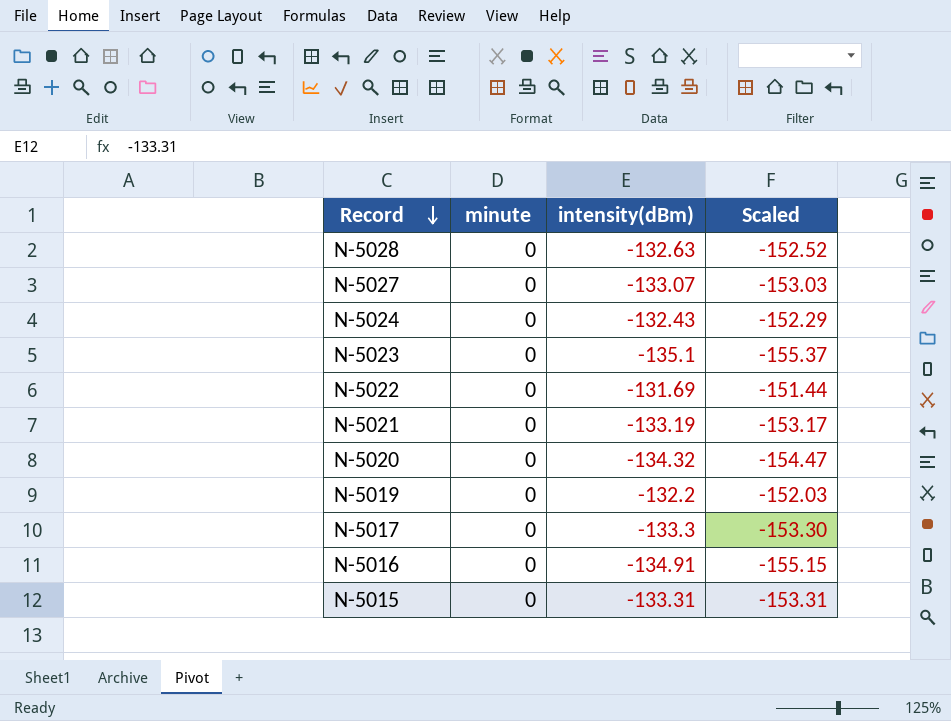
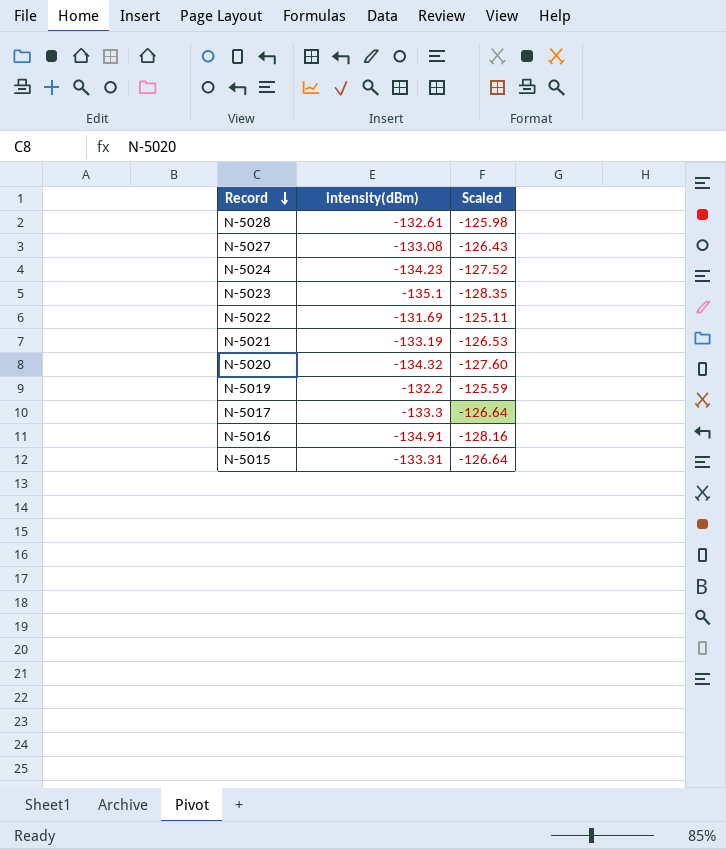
column minute | position: 2 -> none
column Scaled | formula: [intensity(dBm)] * 1.15 -> [intensity(dBm)] * 0.95
N-5028 | intensity(dBm): -132.63 -> -132.61
N-5027 | intensity(dBm): -133.07 -> -133.08
N-5024 | intensity(dBm): -132.43 -> -134.23

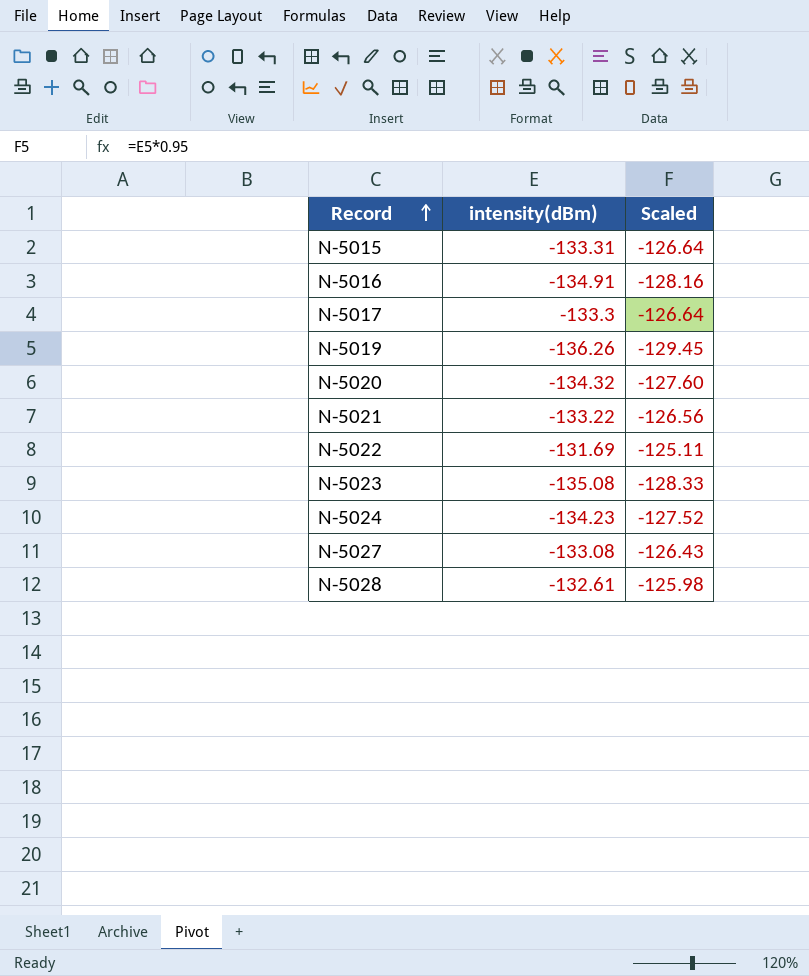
row order: Record descending -> Record ascending
N-5019 | intensity(dBm): -132.2 -> -136.26
N-5019 | Scaled: -125.59 -> -129.45
N-5021 | intensity(dBm): -133.19 -> -133.22
N-5021 | Scaled: -126.53 -> -126.56
N-5023 | intensity(dBm): -135.1 -> -135.08
N-5023 | Scaled: -128.35 -> -128.33

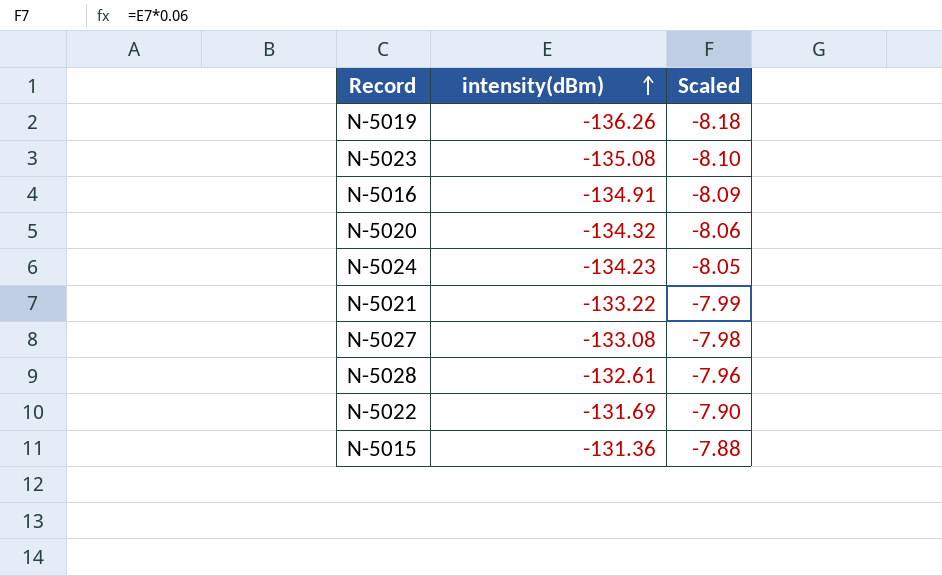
row order: Record ascending -> intensity(dBm) ascending
column Scaled | formula: [intensity(dBm)] * 0.95 -> [intensity(dBm)] * 0.06
row N-5017: -133.3 | -126.64 -> none
N-5015 | intensity(dBm): -133.31 -> -131.36

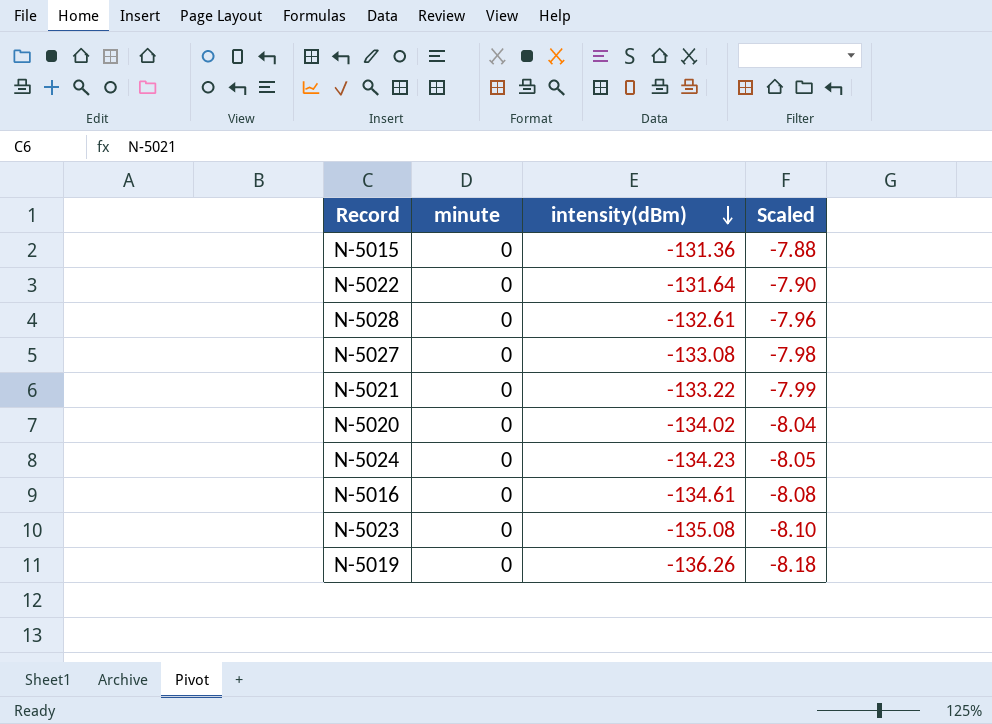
row order: intensity(dBm) ascending -> intensity(dBm) descending
column minute | position: none -> 2
N-5022 | intensity(dBm): -131.69 -> -131.64
N-5020 | intensity(dBm): -134.32 -> -134.02
N-5020 | Scaled: -8.06 -> -8.04
N-5016 | intensity(dBm): -134.91 -> -134.61
N-5016 | Scaled: -8.09 -> -8.08

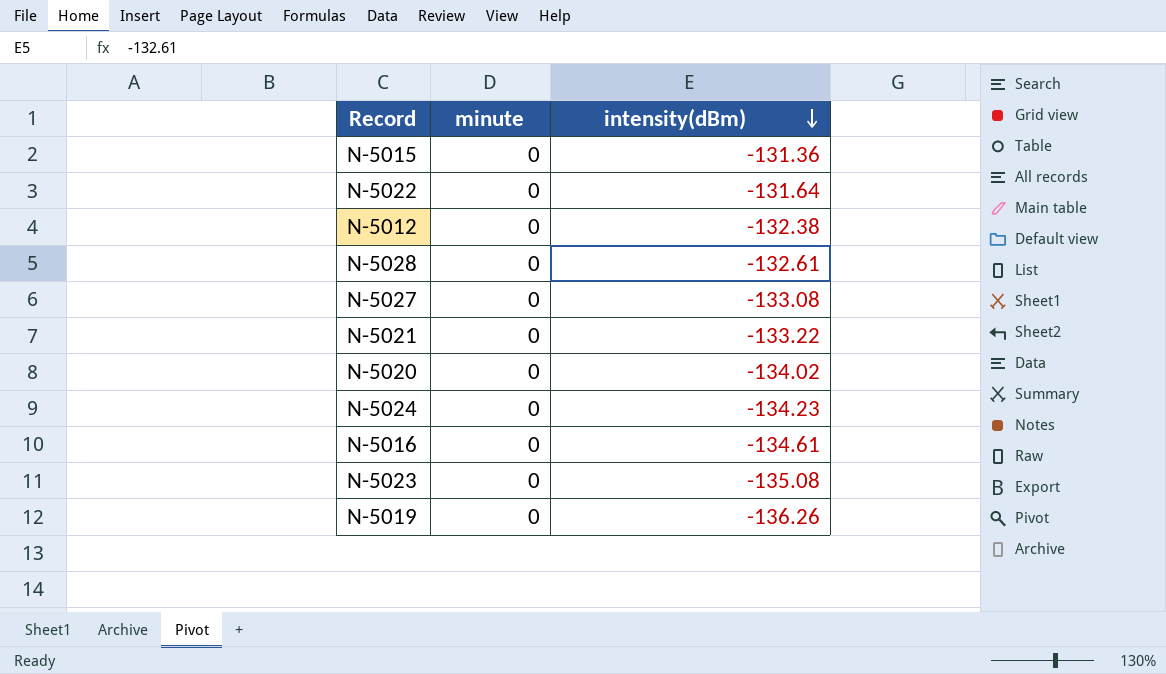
column Scaled | formula: [intensity(dBm)] * 0.06 -> none
row N-5012: none -> 0 | -132.38

